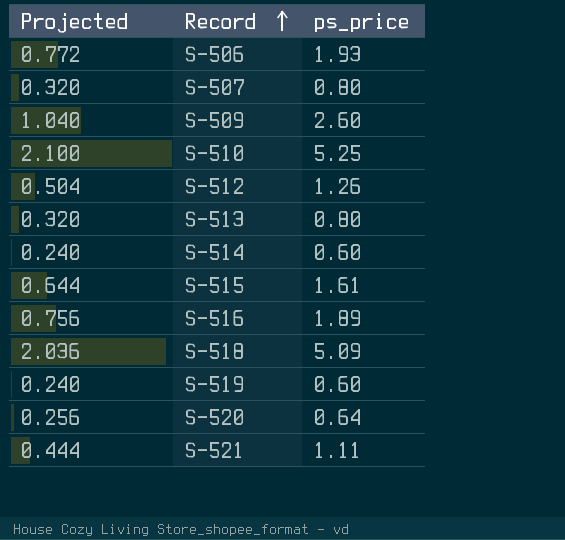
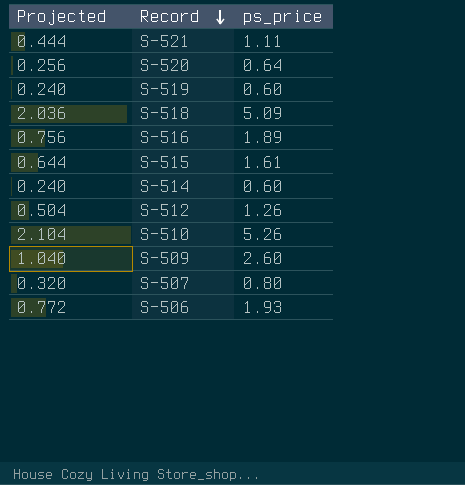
row order: Record ascending -> Record descending
row S-513: 0.320 | 0.80 -> none
S-510 | Projected: 2.100 -> 2.104
S-510 | ps_price: 5.25 -> 5.26

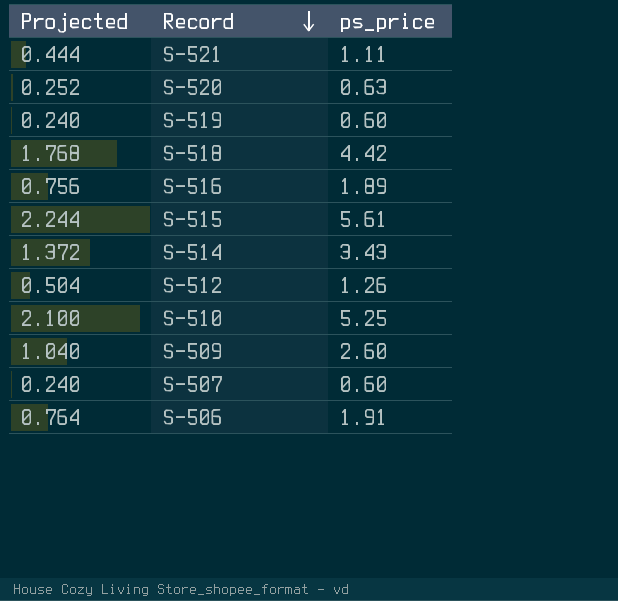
S-520 | Projected: 0.256 -> 0.252
S-520 | ps_price: 0.64 -> 0.63
S-518 | Projected: 2.036 -> 1.768
S-518 | ps_price: 5.09 -> 4.42
S-515 | Projected: 0.644 -> 2.244
S-515 | ps_price: 1.61 -> 5.61
S-514 | Projected: 0.240 -> 1.372
S-514 | ps_price: 0.60 -> 3.43
S-510 | Projected: 2.104 -> 2.100
S-510 | ps_price: 5.26 -> 5.25
S-507 | Projected: 0.320 -> 0.240
S-507 | ps_price: 0.80 -> 0.60
S-506 | Projected: 0.772 -> 0.764
S-506 | ps_price: 1.93 -> 1.91

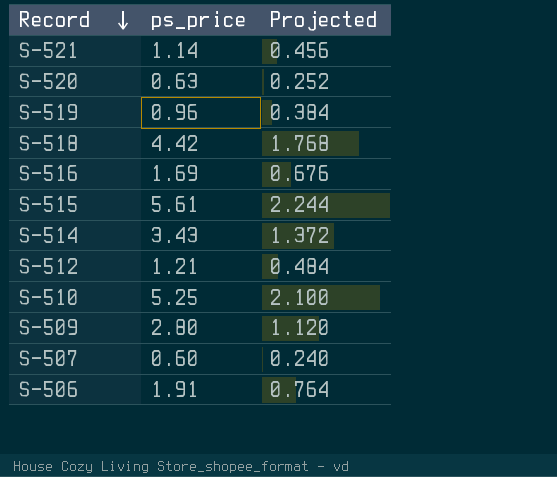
column Projected | position: 1 -> 3
S-521 | ps_price: 1.11 -> 1.14
S-521 | Projected: 0.444 -> 0.456
S-519 | ps_price: 0.60 -> 0.96
S-519 | Projected: 0.240 -> 0.384
S-516 | ps_price: 1.89 -> 1.69
S-516 | Projected: 0.756 -> 0.676
S-512 | ps_price: 1.26 -> 1.21
S-512 | Projected: 0.504 -> 0.484
S-509 | ps_price: 2.60 -> 2.80
S-509 | Projected: 1.040 -> 1.120

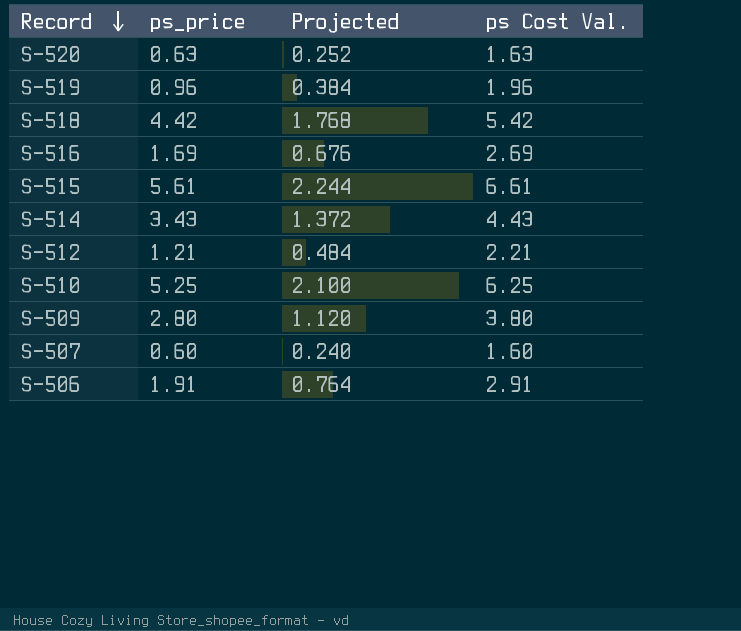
column ps Cost Val. | formula: none -> [ps_price] + 1
row S-521: 1.14 | 0.456 -> none

